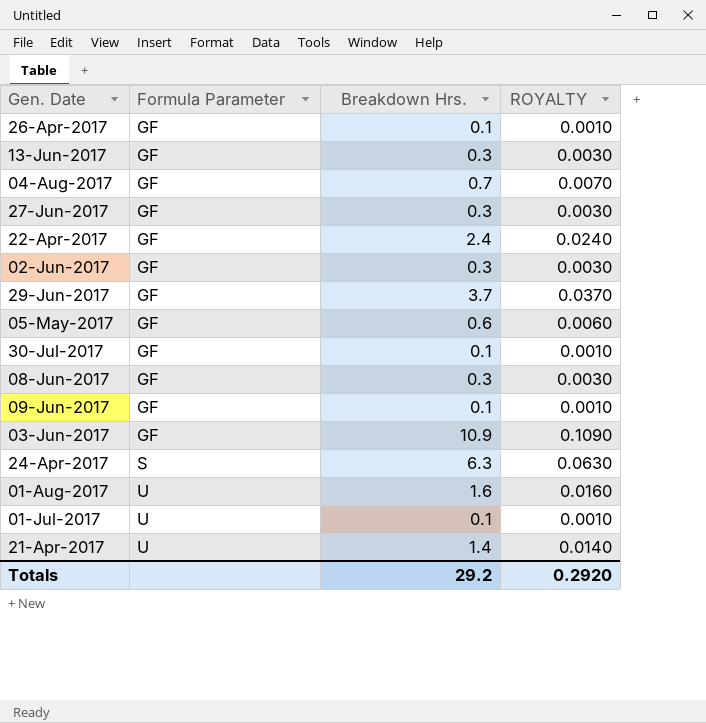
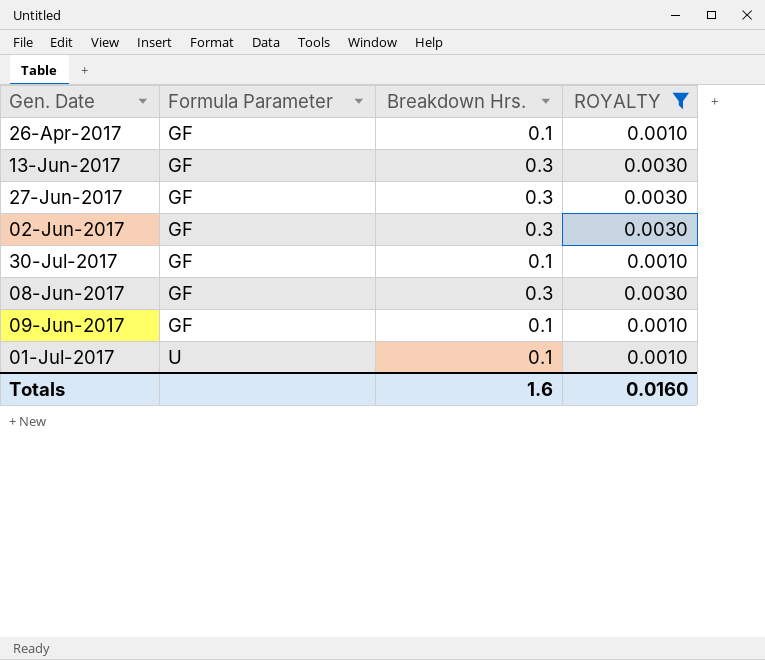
filter: none -> ROYALTY <= 0.0030
Totals | Breakdown Hrs.: 29.2 -> 1.6
Totals | ROYALTY: 0.2920 -> 0.0160

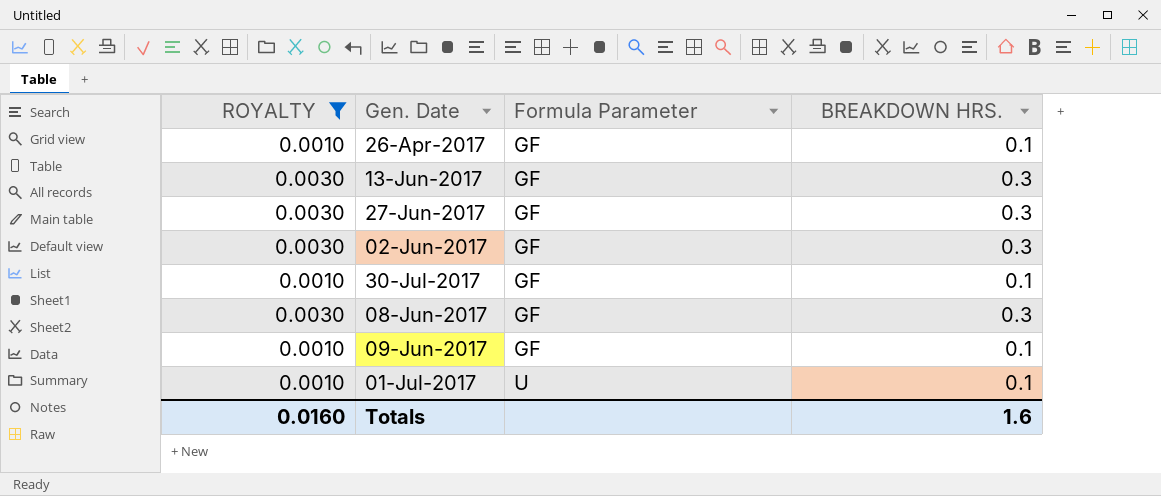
column ROYALTY | position: 4 -> 1
column name: Breakdown Hrs. -> BREAKDOWN HRS.

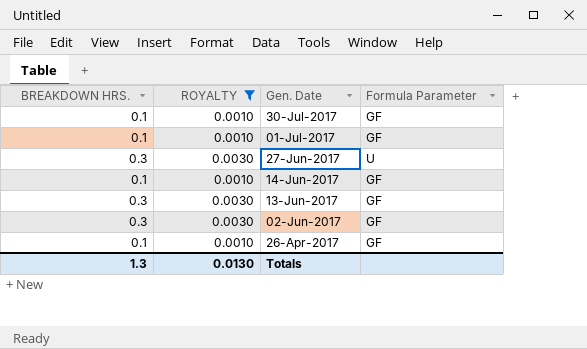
row order: Formula Parameter ascending -> Gen. Date descending
column BREAKDOWN HRS. | position: 4 -> 1
row 08-Jun-2017: 0.0030 | GF | 0.3 -> none
row 09-Jun-2017: 0.0010 | GF | 0.1 -> none
01-Jul-2017 | Formula Parameter: U -> GF
27-Jun-2017 | Formula Parameter: GF -> U
row 14-Jun-2017: none -> 0.1 | 0.0010 | GF
Totals | BREAKDOWN HRS.: 1.6 -> 1.3
Totals | ROYALTY: 0.0160 -> 0.0130

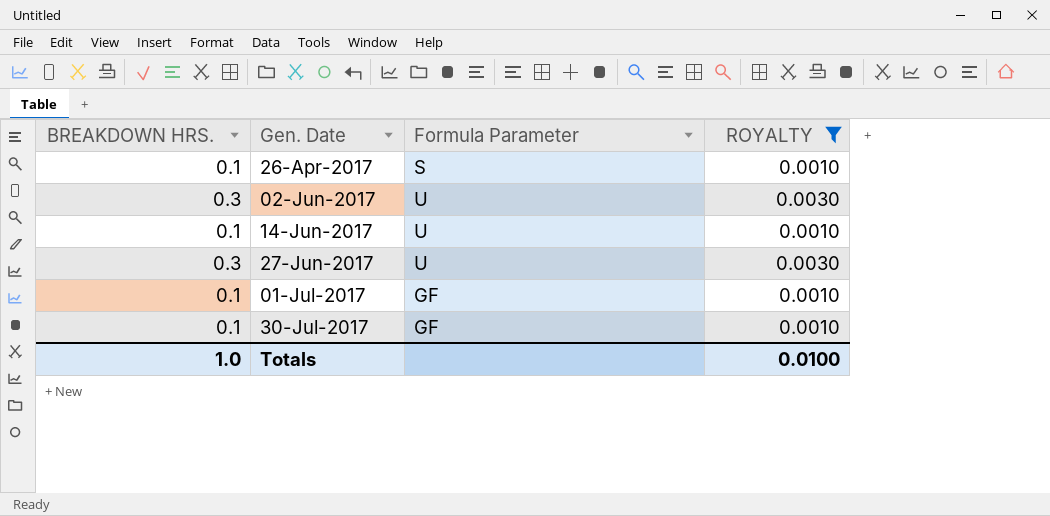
row order: Gen. Date descending -> Gen. Date ascending
column ROYALTY | position: 2 -> 4
row 13-Jun-2017: 0.3 | 0.0030 | GF -> none
26-Apr-2017 | Formula Parameter: GF -> S
02-Jun-2017 | Formula Parameter: GF -> U
14-Jun-2017 | Formula Parameter: GF -> U
Totals | BREAKDOWN HRS.: 1.3 -> 1.0
Totals | ROYALTY: 0.0130 -> 0.0100

